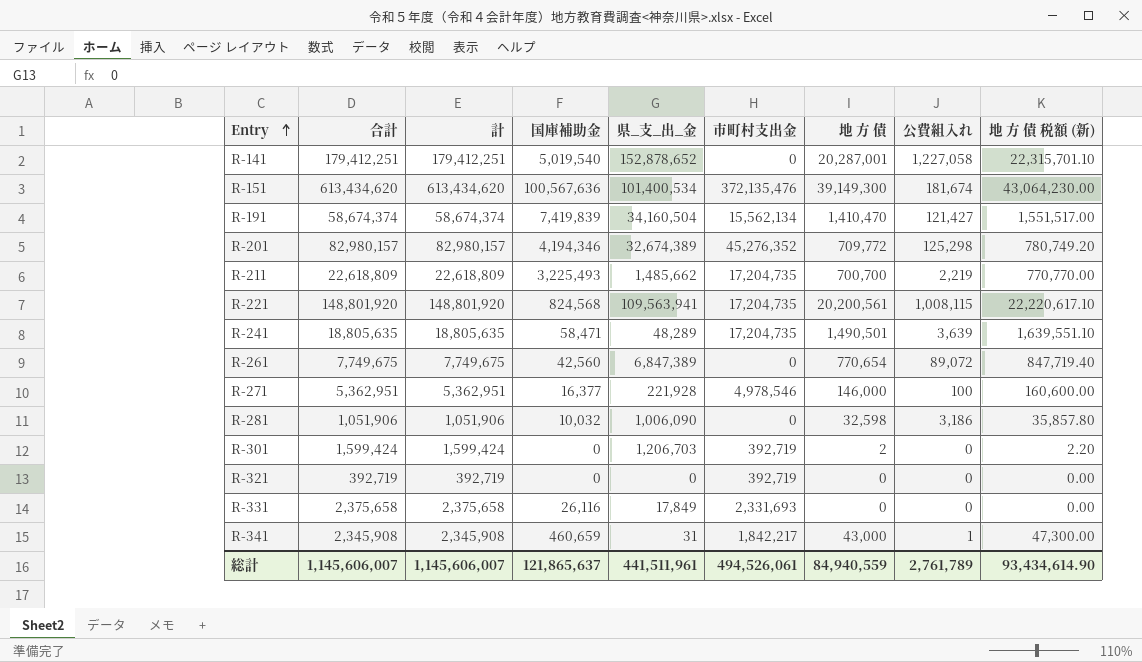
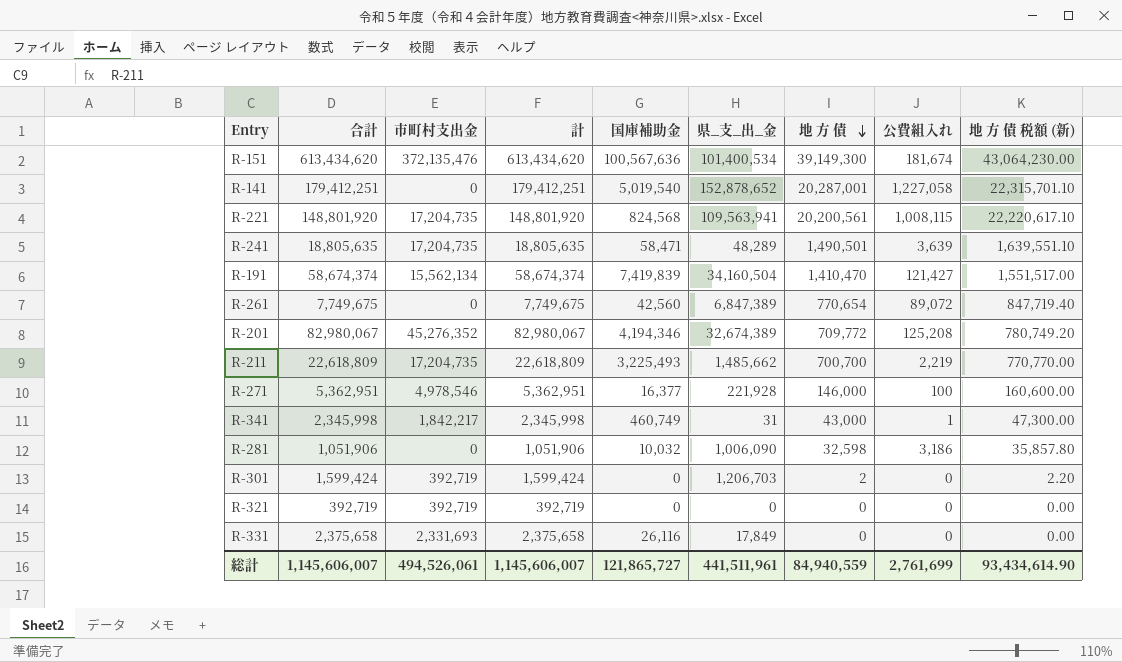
row order: Entry ascending -> 地 方 債 descending
column 市町村支出金 | position: 6 -> 3
R-201 | 合計: 82,980,157 -> 82,980,067
R-201 | 計: 82,980,157 -> 82,980,067
R-201 | 公費組入れ: 125,298 -> 125,208
R-341 | 合計: 2,345,908 -> 2,345,998
R-341 | 計: 2,345,908 -> 2,345,998
R-341 | 国庫補助金: 460,659 -> 460,749
総計 | 国庫補助金: 121,865,637 -> 121,865,727
総計 | 公費組入れ: 2,761,789 -> 2,761,699

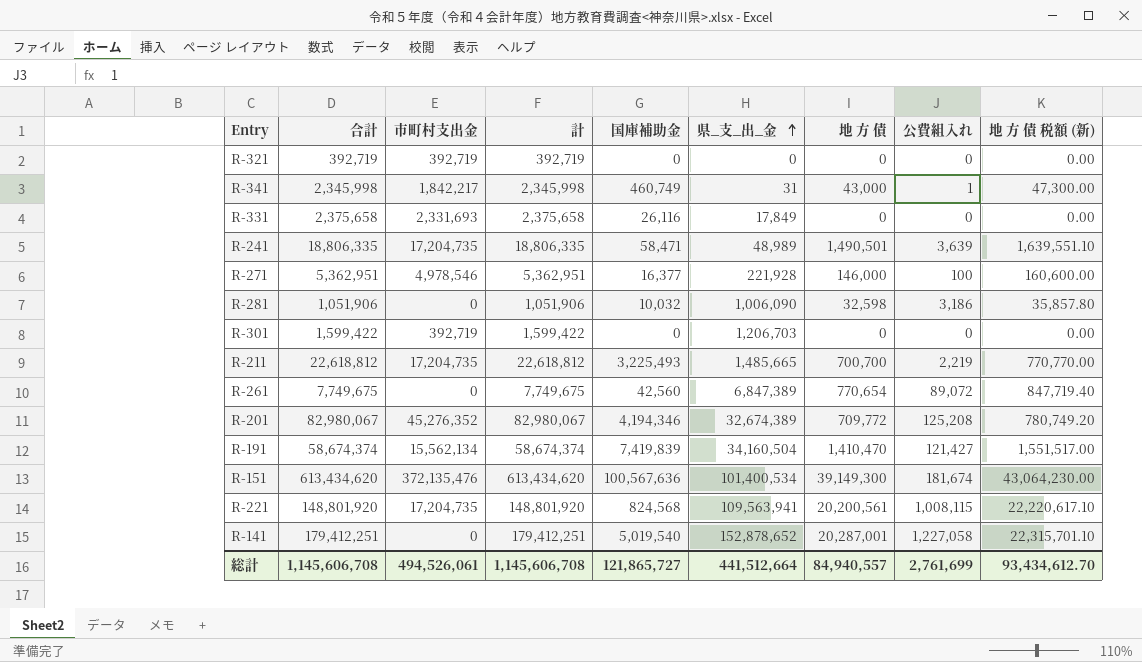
row order: 地 方 債 descending -> 県_支_出_金 ascending
R-241 | 合計: 18,805,635 -> 18,806,335
R-241 | 計: 18,805,635 -> 18,806,335
R-241 | 県_支_出_金: 48,289 -> 48,989
R-301 | 合計: 1,599,424 -> 1,599,422
R-301 | 計: 1,599,424 -> 1,599,422
R-301 | 地 方 債: 2 -> 0
R-301 | 地 方 債 税額 (新): 2.20 -> 0.00
R-211 | 合計: 22,618,809 -> 22,618,812
R-211 | 計: 22,618,809 -> 22,618,812
R-211 | 県_支_出_金: 1,485,662 -> 1,485,665
総計 | 合計: 1,145,606,007 -> 1,145,606,708
総計 | 計: 1,145,606,007 -> 1,145,606,708
総計 | 県_支_出_金: 441,511,961 -> 441,512,664
総計 | 地 方 債: 84,940,559 -> 84,940,557
総計 | 地 方 債 税額 (新): 93,434,614.90 -> 93,434,612.70

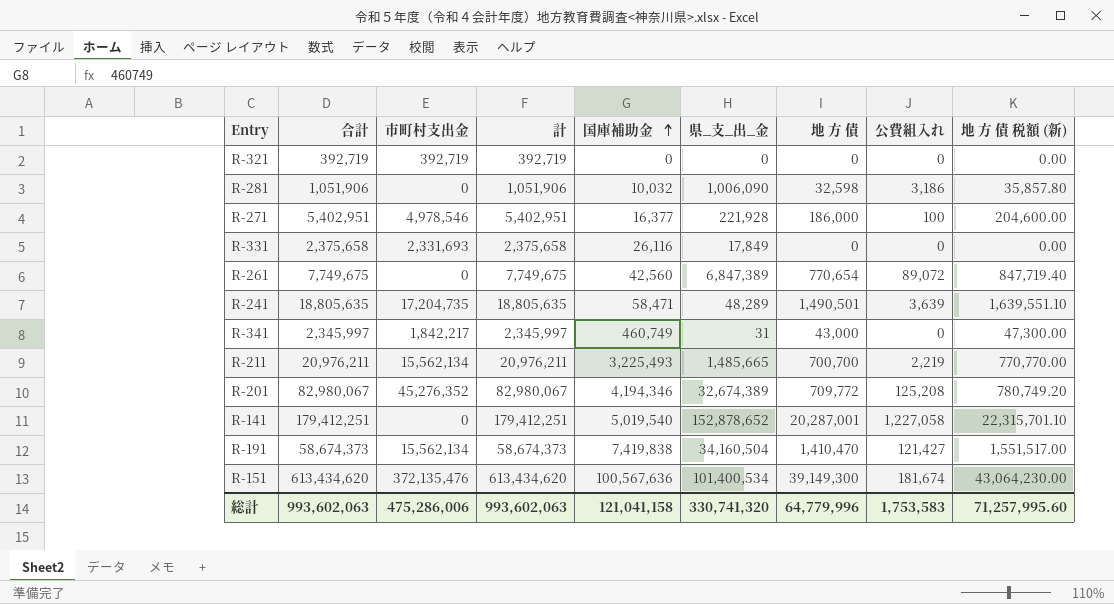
row order: 県_支_出_金 ascending -> 国庫補助金 ascending
row R-301: 1,599,422 | 392,719 | 1,599,422 | 0 | 1,206,703 | 0 | 0 | 0.00 -> none
row R-221: 148,801,920 | 17,204,735 | 148,801,920 | 824,568 | 109,563,941 | 20,200,561 | 1,008,115 | 22,220,617.10 -> none
R-271 | 合計: 5,362,951 -> 5,402,951
R-271 | 計: 5,362,951 -> 5,402,951
R-271 | 地 方 債: 146,000 -> 186,000
R-271 | 地 方 債 税額 (新): 160,600.00 -> 204,600.00
R-241 | 合計: 18,806,335 -> 18,805,635
R-241 | 計: 18,806,335 -> 18,805,635
R-241 | 県_支_出_金: 48,989 -> 48,289
R-341 | 合計: 2,345,998 -> 2,345,997
R-341 | 計: 2,345,998 -> 2,345,997
R-341 | 公費組入れ: 1 -> 0
R-211 | 合計: 22,618,812 -> 20,976,211
R-211 | 市町村支出金: 17,204,735 -> 15,562,134
R-211 | 計: 22,618,812 -> 20,976,211
R-191 | 合計: 58,674,374 -> 58,674,373
R-191 | 計: 58,674,374 -> 58,674,373
R-191 | 国庫補助金: 7,419,839 -> 7,419,838
総計 | 合計: 1,145,606,708 -> 993,602,063
総計 | 市町村支出金: 494,526,061 -> 475,286,006
総計 | 計: 1,145,606,708 -> 993,602,063
総計 | 国庫補助金: 121,865,727 -> 121,041,158
総計 | 県_支_出_金: 441,512,664 -> 330,741,320
総計 | 地 方 債: 84,940,557 -> 64,779,996
総計 | 公費組入れ: 2,761,699 -> 1,753,583
総計 | 地 方 債 税額 (新): 93,434,612.70 -> 71,257,995.60

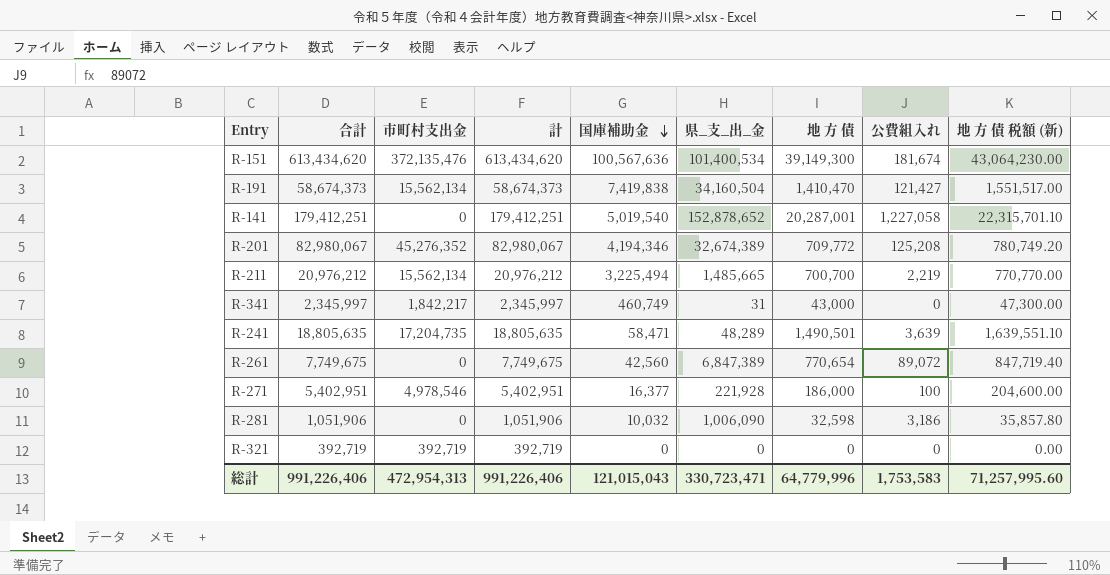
row order: 国庫補助金 ascending -> 国庫補助金 descending
row R-331: 2,375,658 | 2,331,693 | 2,375,658 | 26,116 | 17,849 | 0 | 0 | 0.00 -> none
R-211 | 合計: 20,976,211 -> 20,976,212
R-211 | 計: 20,976,211 -> 20,976,212
R-211 | 国庫補助金: 3,225,493 -> 3,225,494
総計 | 合計: 993,602,063 -> 991,226,406
総計 | 市町村支出金: 475,286,006 -> 472,954,313
総計 | 計: 993,602,063 -> 991,226,406
総計 | 国庫補助金: 121,041,158 -> 121,015,043
総計 | 県_支_出_金: 330,741,320 -> 330,723,471

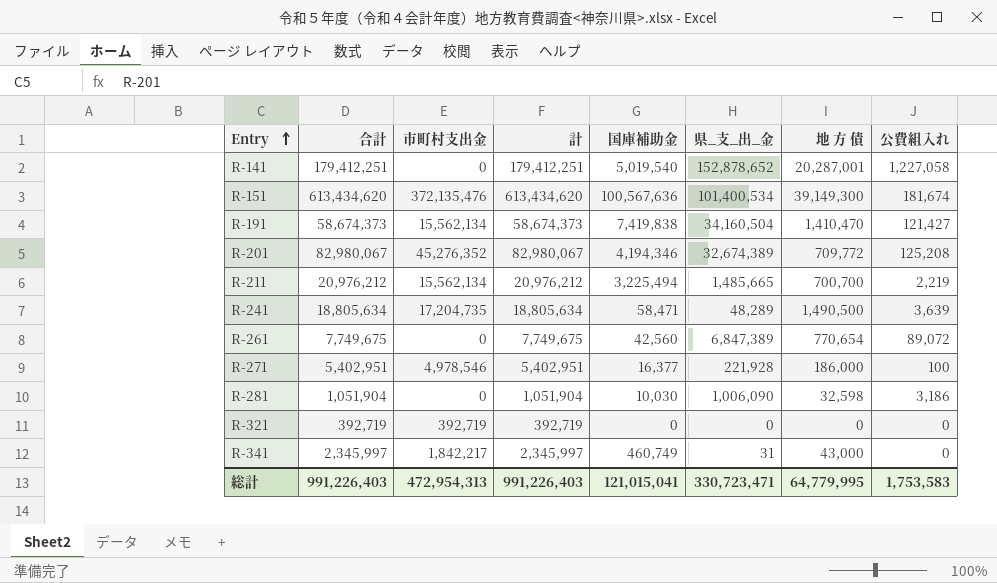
row order: 国庫補助金 descending -> Entry ascending
column 地 方 債 税額 (新) | formula: [地 方 債] * 1.1 -> none
R-241 | 合計: 18,805,635 -> 18,805,634
R-241 | 計: 18,805,635 -> 18,805,634
R-241 | 地 方 債: 1,490,501 -> 1,490,500
R-281 | 合計: 1,051,906 -> 1,051,904
R-281 | 計: 1,051,906 -> 1,051,904
R-281 | 国庫補助金: 10,032 -> 10,030
総計 | 合計: 991,226,406 -> 991,226,403
総計 | 計: 991,226,406 -> 991,226,403
総計 | 国庫補助金: 121,015,043 -> 121,015,041
総計 | 地 方 債: 64,779,996 -> 64,779,995

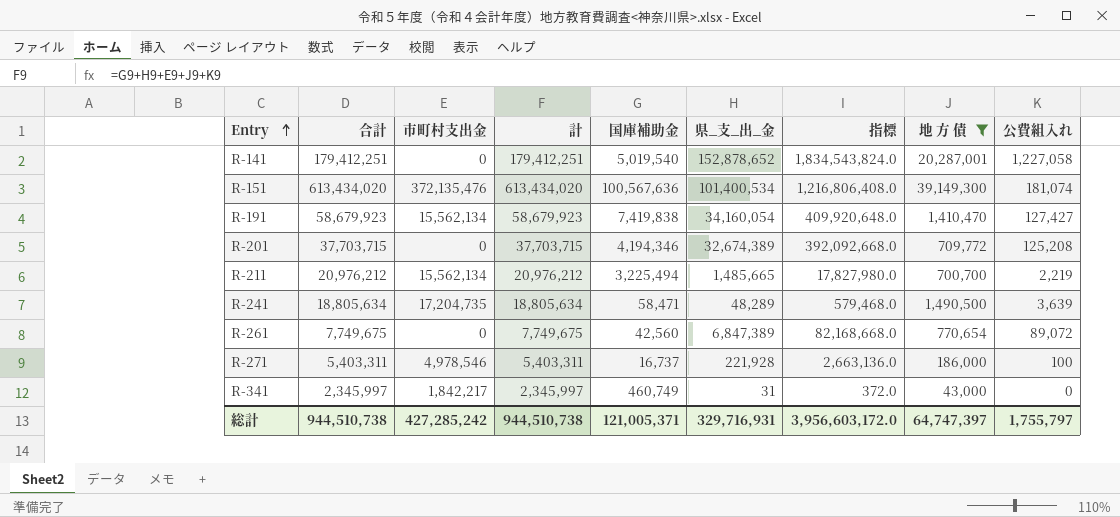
filter: none -> 地 方 債 >= 43,000
column 指標 | formula: none -> [県_支_出_金] * 12
R-151 | 合計: 613,434,620 -> 613,434,020
R-151 | 計: 613,434,620 -> 613,434,020
R-151 | 公費組入れ: 181,674 -> 181,074
R-191 | 合計: 58,674,373 -> 58,679,923
R-191 | 計: 58,674,373 -> 58,679,923
R-191 | 県_支_出_金: 34,160,504 -> 34,160,054
R-191 | 公費組入れ: 121,427 -> 127,427
R-201 | 合計: 82,980,067 -> 37,703,715
R-201 | 市町村支出金: 45,276,352 -> 0
R-201 | 計: 82,980,067 -> 37,703,715
R-271 | 合計: 5,402,951 -> 5,403,311
R-271 | 計: 5,402,951 -> 5,403,311
R-271 | 国庫補助金: 16,377 -> 16,737
総計 | 合計: 991,226,403 -> 944,510,738
総計 | 市町村支出金: 472,954,313 -> 427,285,242
総計 | 計: 991,226,403 -> 944,510,738
総計 | 国庫補助金: 121,015,041 -> 121,005,371
総計 | 県_支_出_金: 330,723,471 -> 329,716,931
総計 | 地 方 債: 64,779,995 -> 64,747,397
総計 | 公費組入れ: 1,753,583 -> 1,755,797

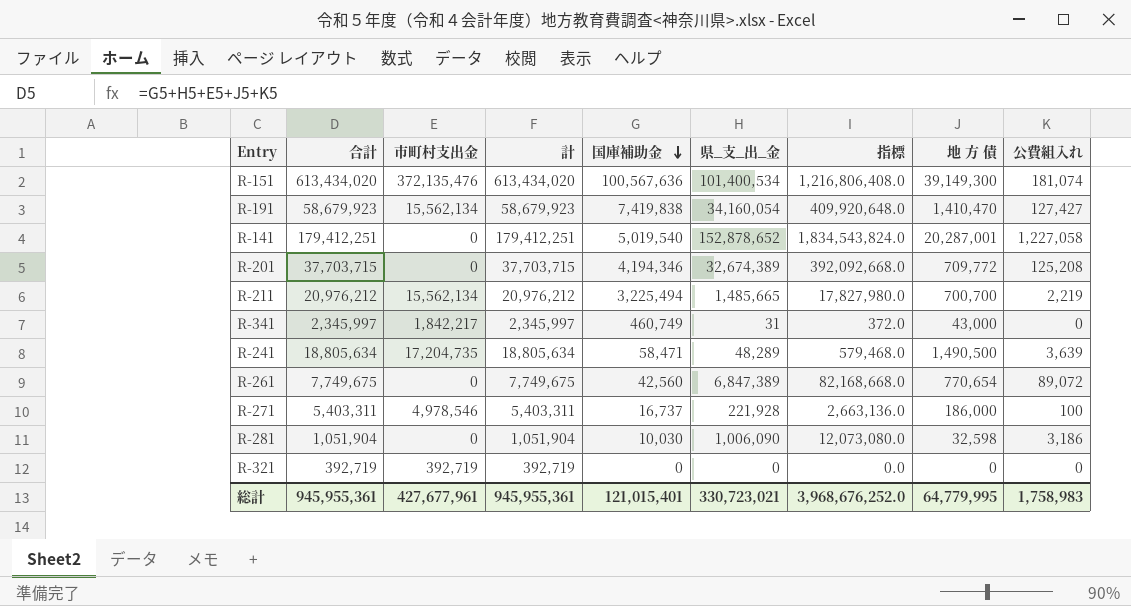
filter: 地 方 債 >= 43,000 -> none
row order: Entry ascending -> 国庫補助金 descending
総計 | 合計: 944,510,738 -> 945,955,361
総計 | 市町村支出金: 427,285,242 -> 427,677,961
総計 | 計: 944,510,738 -> 945,955,361
総計 | 国庫補助金: 121,005,371 -> 121,015,401
総計 | 県_支_出_金: 329,716,931 -> 330,723,021
総計 | 指標: 3,956,603,172.0 -> 3,968,676,252.0
総計 | 地 方 債: 64,747,397 -> 64,779,995
総計 | 公費組入れ: 1,755,797 -> 1,758,983

